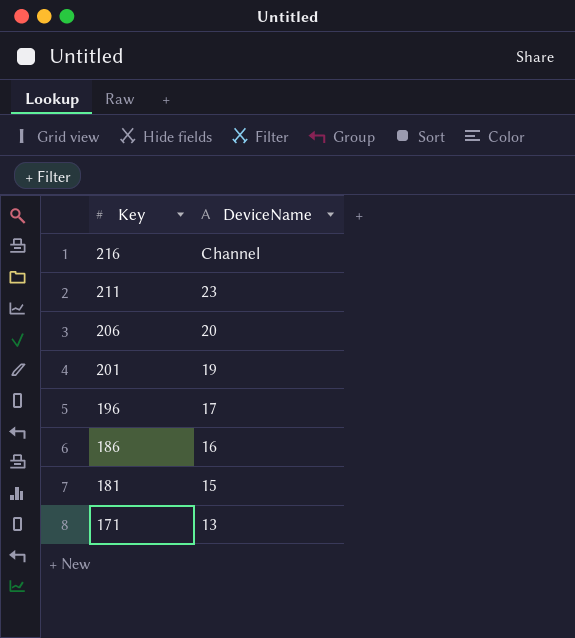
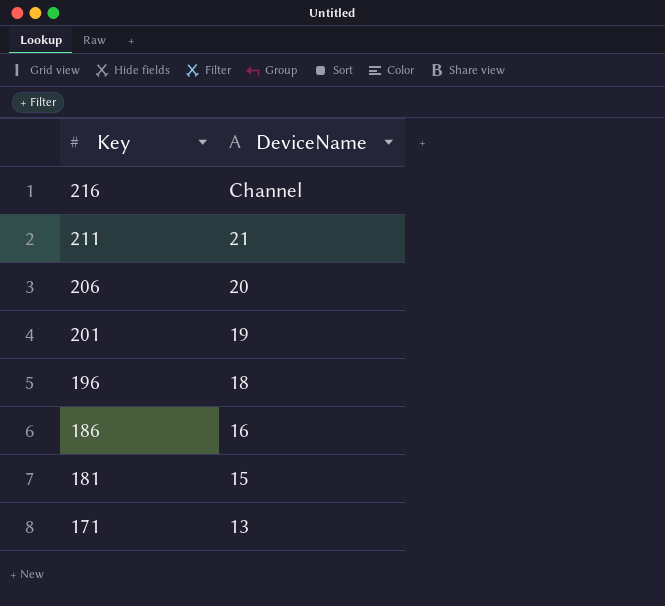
211 | DeviceName: 23 -> 21
196 | DeviceName: 17 -> 18

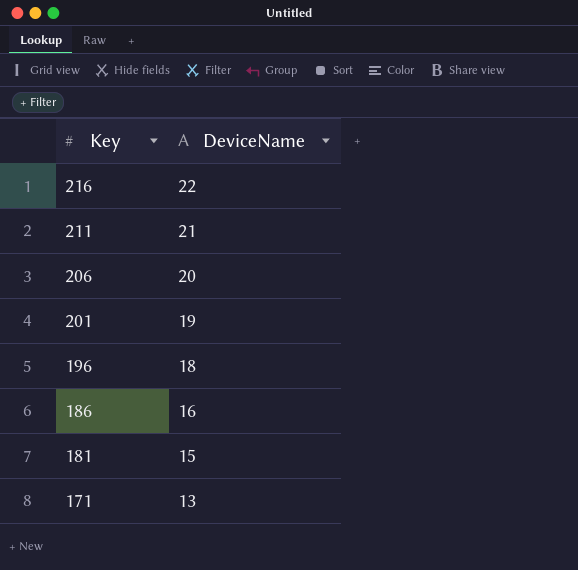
216 | DeviceName: Channel -> 22

